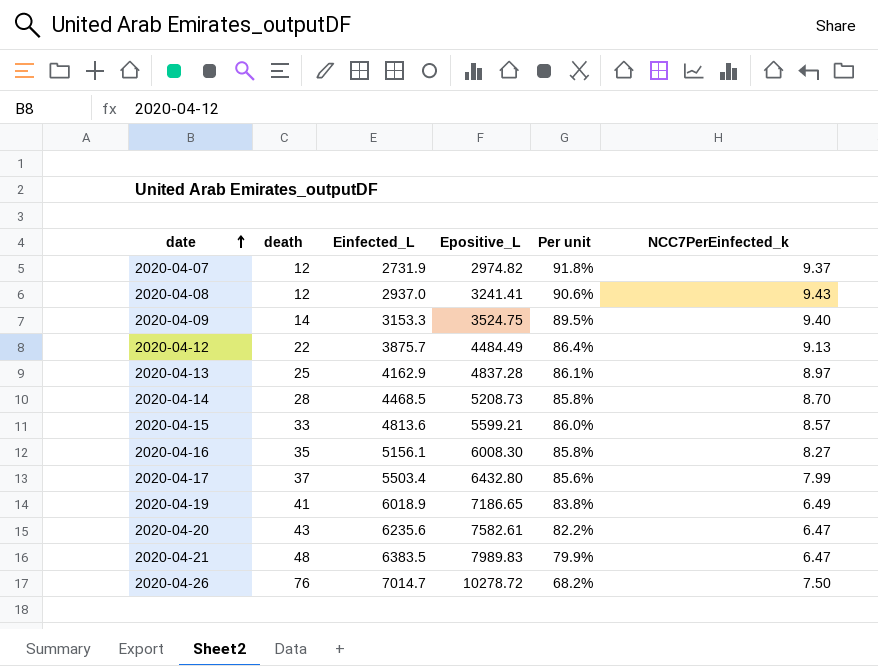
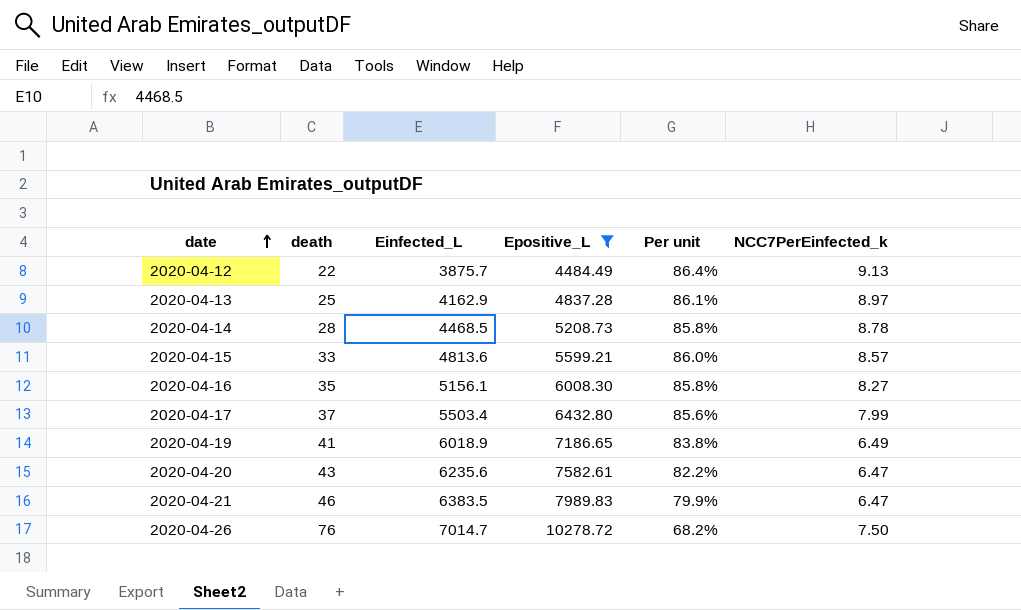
filter: none -> Epositive_L >= 4484.49
2020-04-14 | NCC7PerEinfected_k: 8.70 -> 8.78
2020-04-21 | death: 48 -> 46

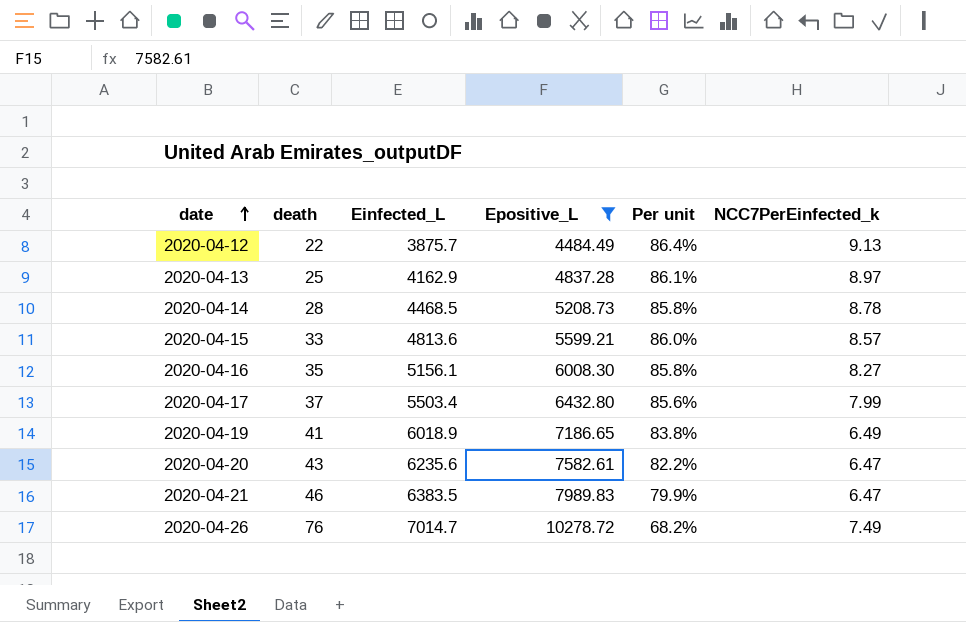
2020-04-26 | NCC7PerEinfected_k: 7.50 -> 7.49

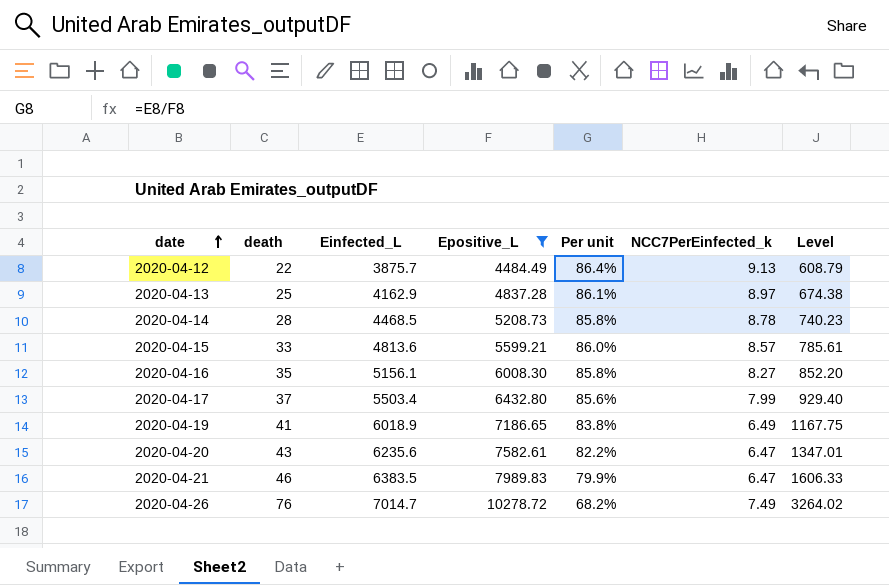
column Level | formula: none -> [Epositive_L] - [Einfected_L]

